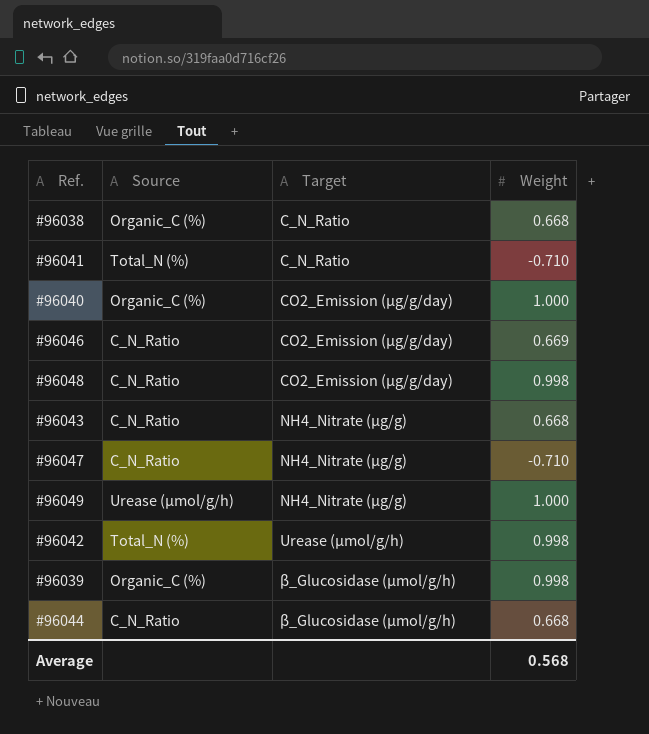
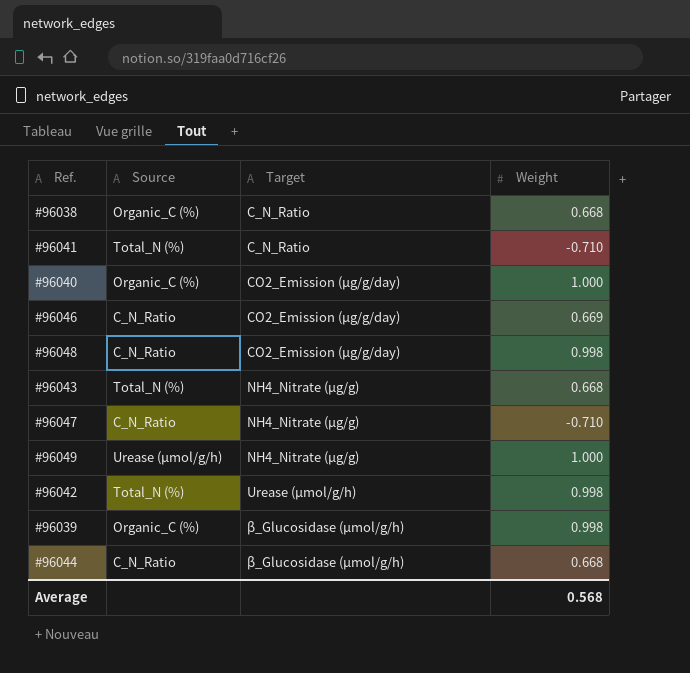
#96043 | Source: C_N_Ratio -> Total_N (%)

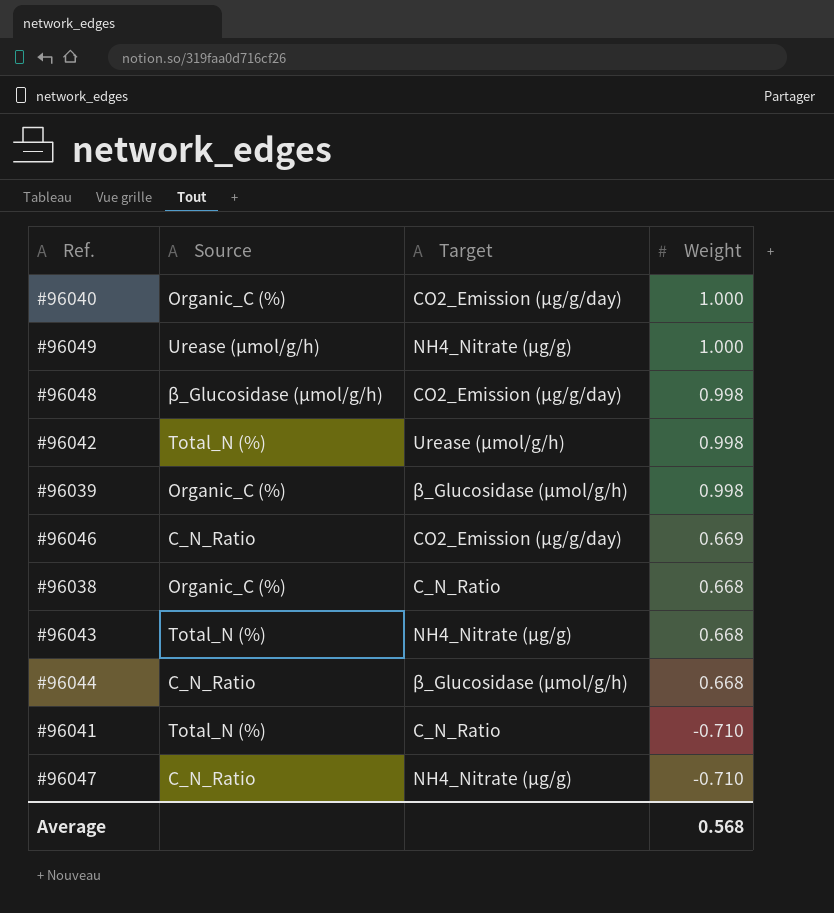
row order: Target ascending -> Weight descending
#96048 | Source: C_N_Ratio -> β_Glucosidase (µmol/g/h)

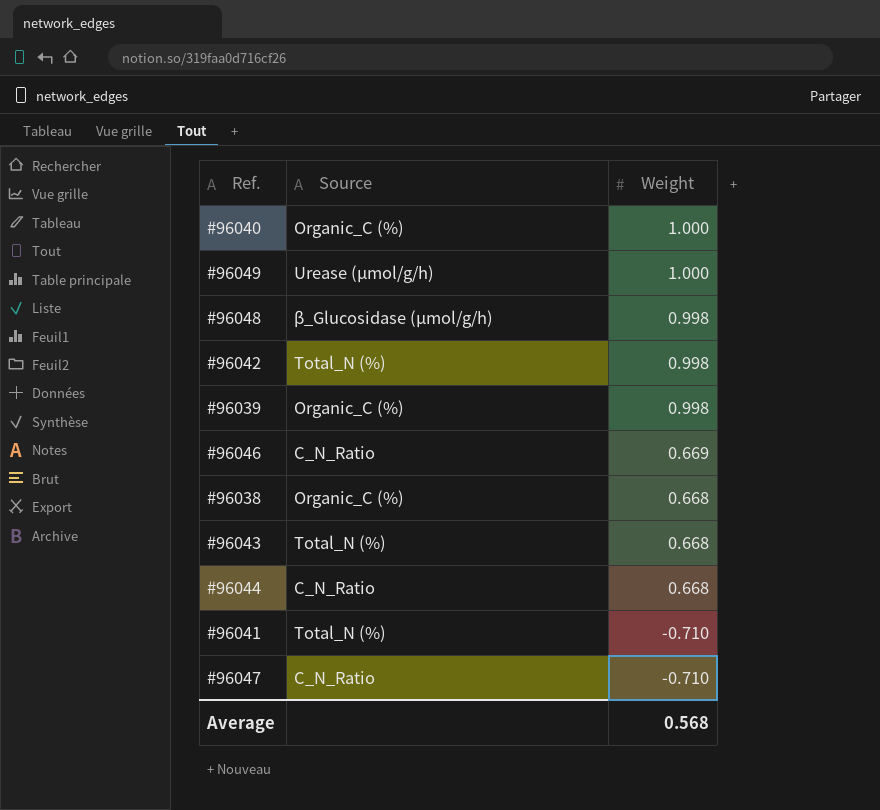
column Target | position: 3 -> none

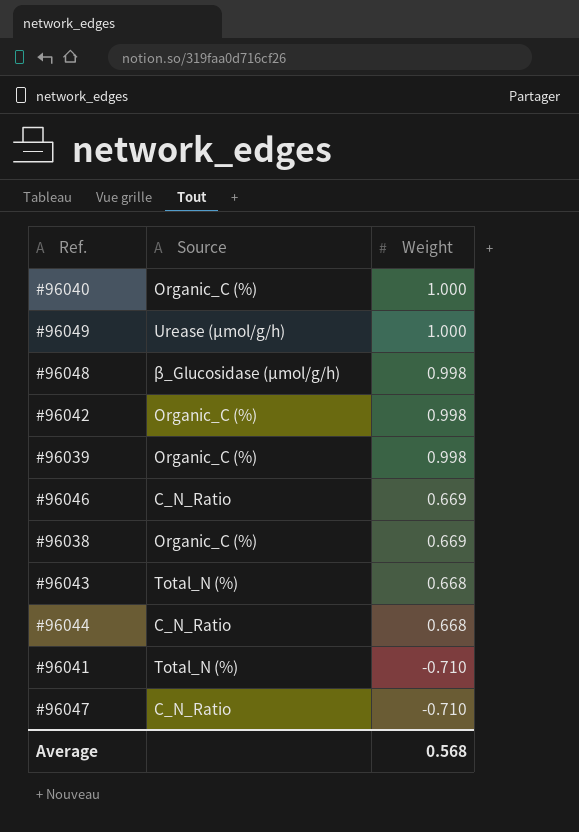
#96042 | Source: Total_N (%) -> Organic_C (%)
#96038 | Weight: 0.668 -> 0.669

